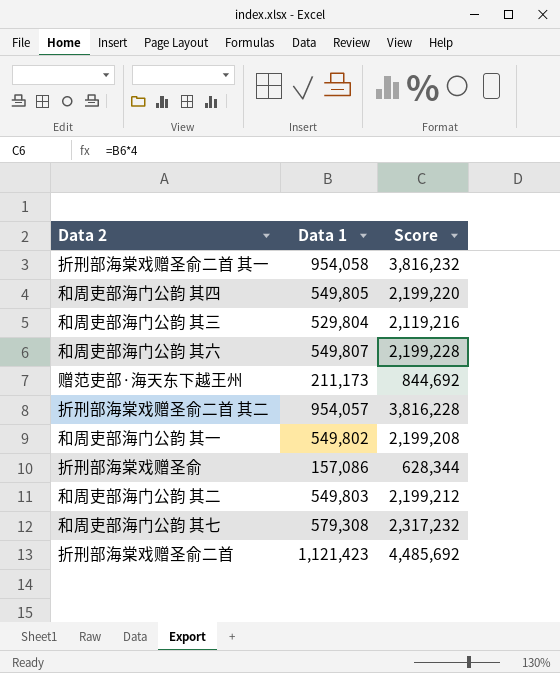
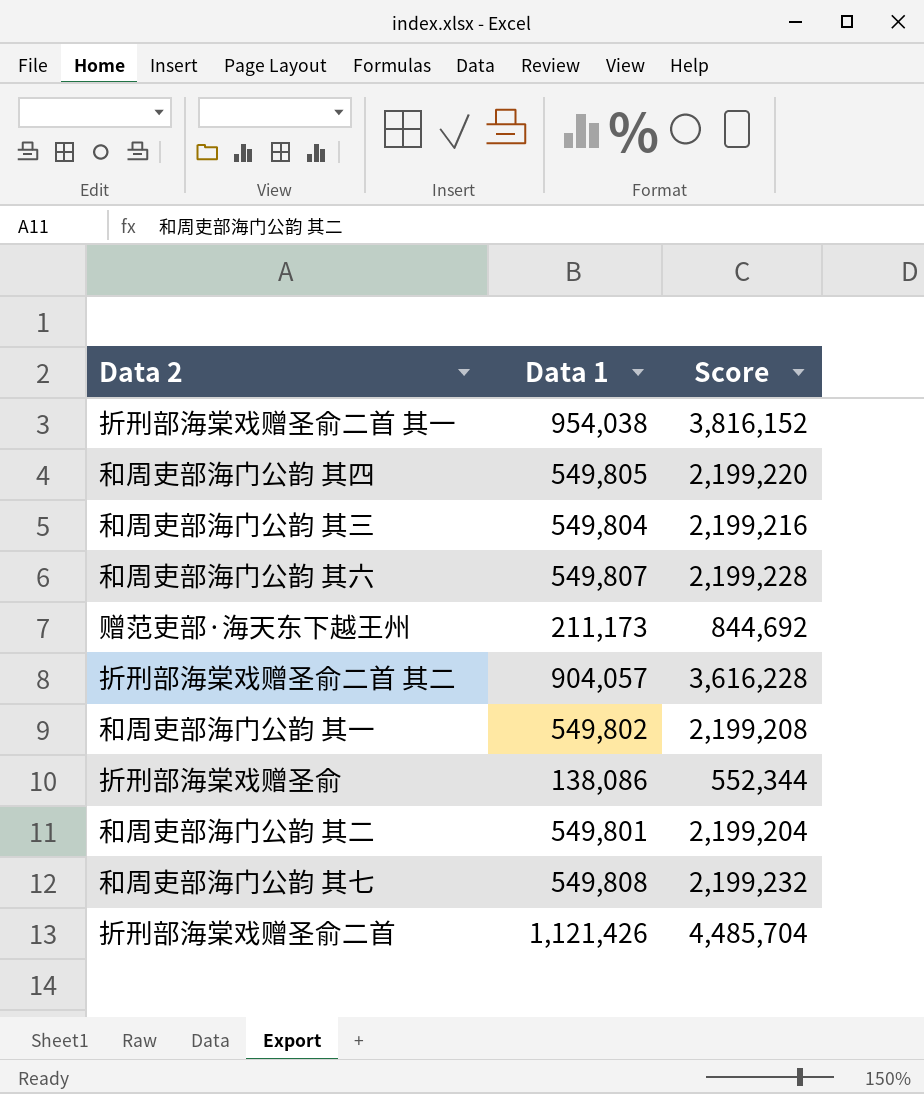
折刑部海棠戏赠圣俞二首 其一 | Data 1: 954,058 -> 954,038
折刑部海棠戏赠圣俞二首 其一 | Score: 3,816,232 -> 3,816,152
和周吏部海门公韵 其三 | Data 1: 529,804 -> 549,804
和周吏部海门公韵 其三 | Score: 2,119,216 -> 2,199,216
折刑部海棠戏赠圣俞二首 其二 | Data 1: 954,057 -> 904,057
折刑部海棠戏赠圣俞二首 其二 | Score: 3,816,228 -> 3,616,228
折刑部海棠戏赠圣俞 | Data 1: 157,086 -> 138,086
折刑部海棠戏赠圣俞 | Score: 628,344 -> 552,344
和周吏部海门公韵 其二 | Data 1: 549,803 -> 549,801
和周吏部海门公韵 其二 | Score: 2,199,212 -> 2,199,204
和周吏部海门公韵 其七 | Data 1: 579,308 -> 549,808
和周吏部海门公韵 其七 | Score: 2,317,232 -> 2,199,232
折刑部海棠戏赠圣俞二首 | Data 1: 1,121,423 -> 1,121,426
折刑部海棠戏赠圣俞二首 | Score: 4,485,692 -> 4,485,704

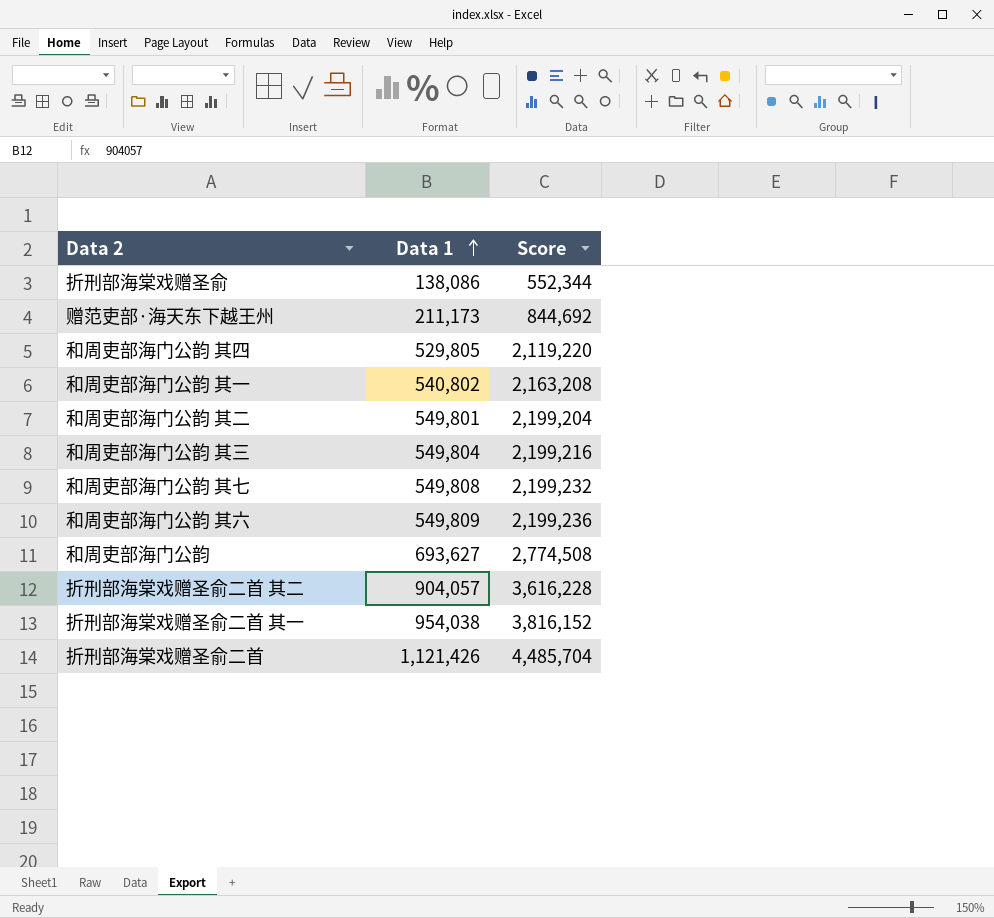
row order: none -> Data 1 ascending
和周吏部海门公韵 其四 | Data 1: 549,805 -> 529,805
和周吏部海门公韵 其四 | Score: 2,199,220 -> 2,119,220
和周吏部海门公韵 其一 | Data 1: 549,802 -> 540,802
和周吏部海门公韵 其一 | Score: 2,199,208 -> 2,163,208
和周吏部海门公韵 其六 | Data 1: 549,807 -> 549,809
和周吏部海门公韵 其六 | Score: 2,199,228 -> 2,199,236
row 和周吏部海门公韵: none -> 693,627 | 2,774,508

